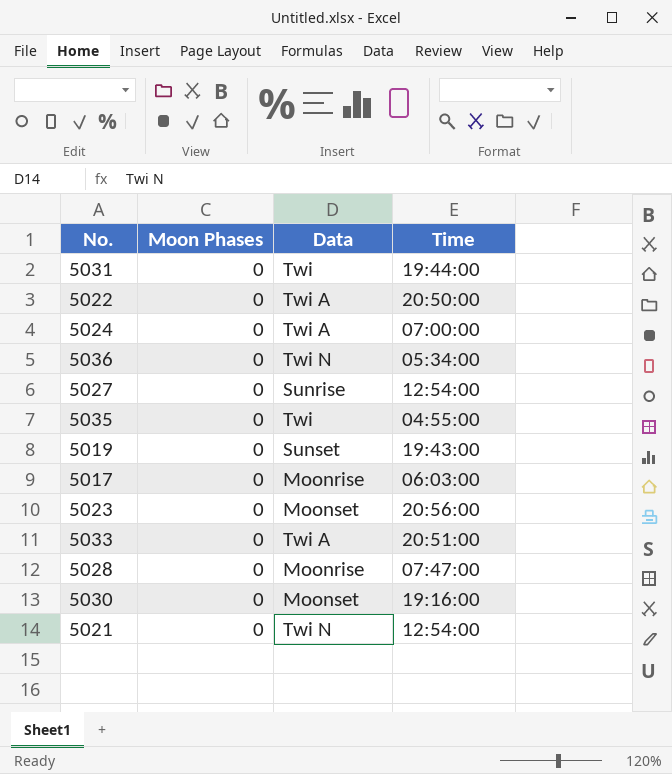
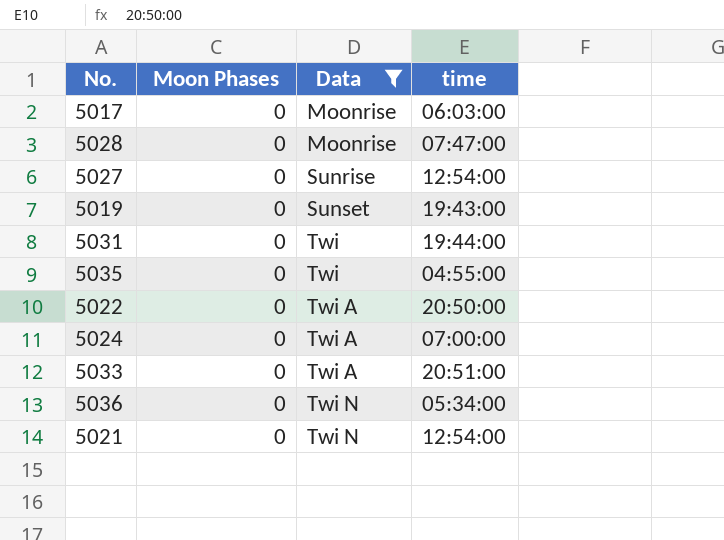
filter: none -> Data != Moonset
row order: none -> Data ascending
column name: Time -> time

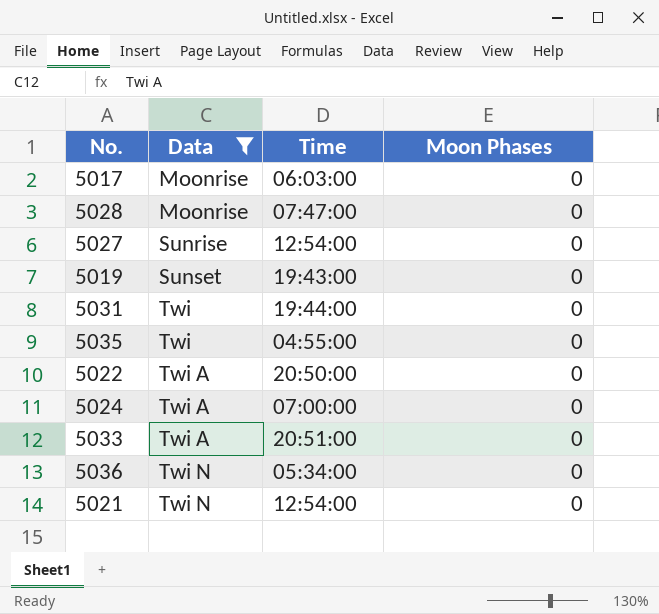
column name: time -> Time
column Moon Phases | position: 2 -> 4

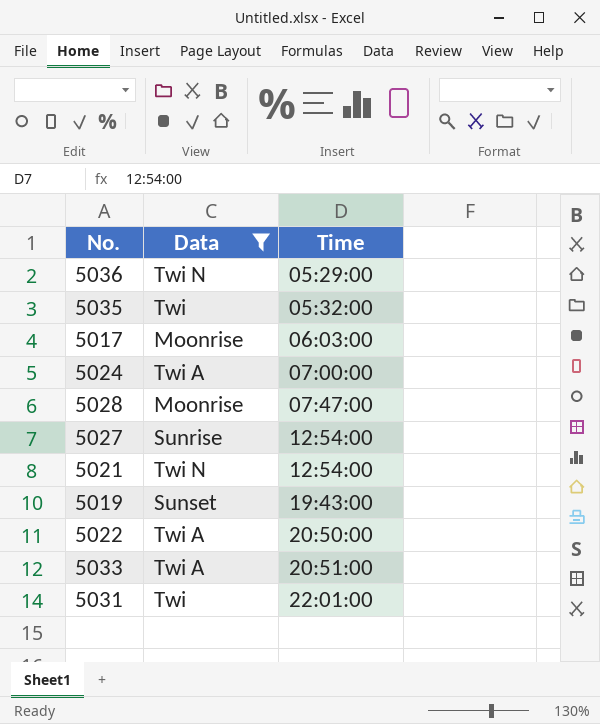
row order: Data ascending -> Time ascending
column Moon Phases | position: 4 -> none
5036 | Time: 05:34:00 -> 05:29:00
5035 | Time: 04:55:00 -> 05:32:00
5031 | Time: 19:44:00 -> 22:01:00

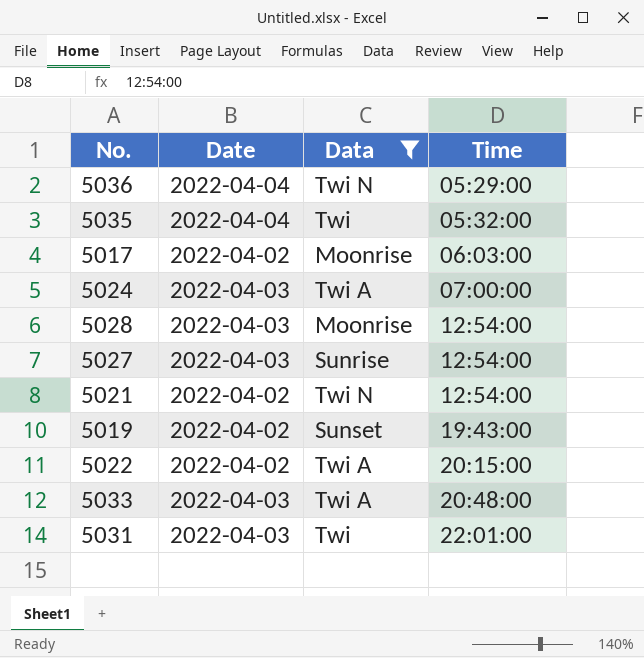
column Date | position: none -> 2
5028 | Time: 07:47:00 -> 12:54:00
5022 | Time: 20:50:00 -> 20:15:00
5033 | Time: 20:51:00 -> 20:48:00

